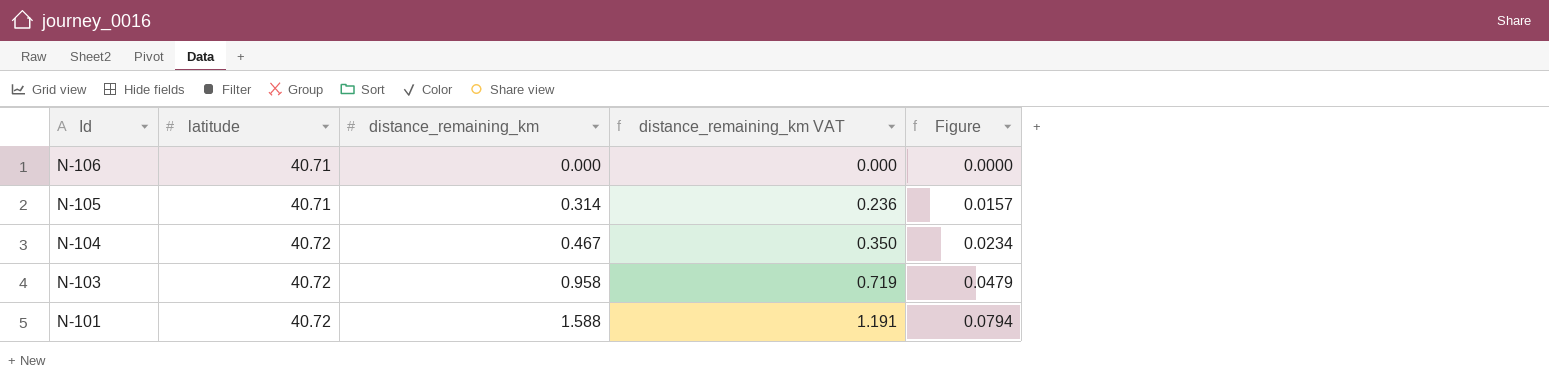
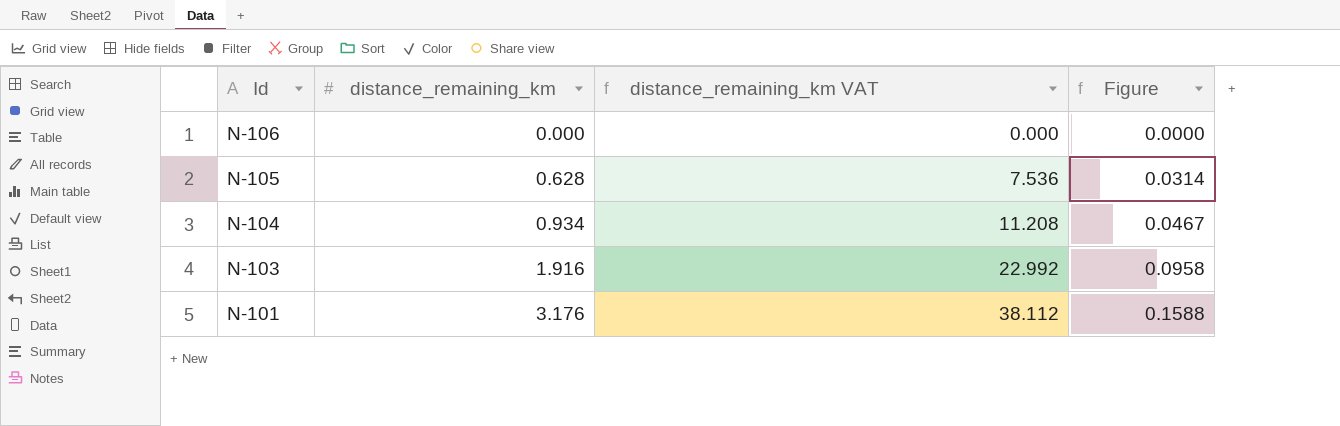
column latitude | position: 2 -> none
column distance_remaining_km VAT | formula: [distance_remaining_km] * 0.75 -> [distance_remaining_km] * 12
N-105 | distance_remaining_km: 0.314 -> 0.628
N-105 | Figure: 0.0157 -> 0.0314
N-104 | distance_remaining_km: 0.467 -> 0.934
N-104 | Figure: 0.0234 -> 0.0467
N-103 | distance_remaining_km: 0.958 -> 1.916
N-103 | Figure: 0.0479 -> 0.0958
N-101 | distance_remaining_km: 1.588 -> 3.176
N-101 | Figure: 0.0794 -> 0.1588

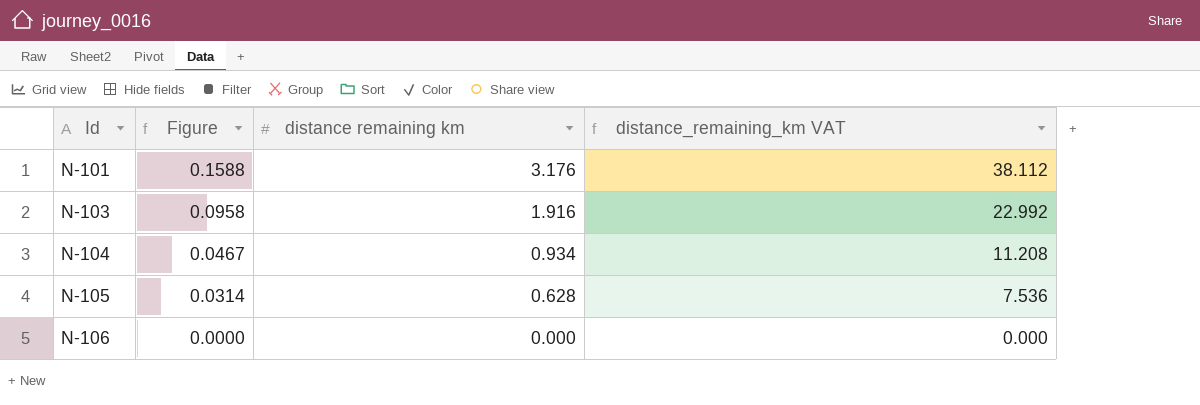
row order: Id descending -> Id ascending
column Figure | position: 4 -> 2
column name: distance_remaining_km -> distance remaining km

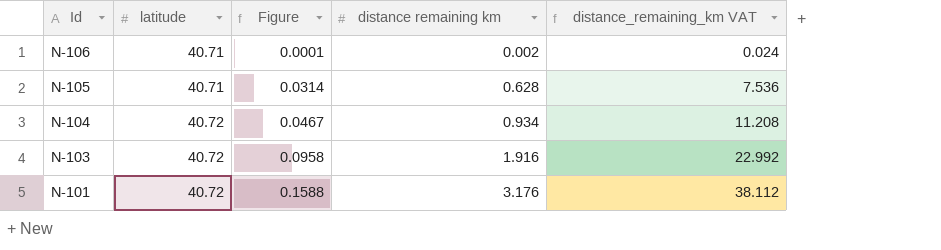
row order: Id ascending -> Id descending
column latitude | position: none -> 2
N-106 | Figure: 0.0000 -> 0.0001
N-106 | distance remaining km: 0.000 -> 0.002
N-106 | distance_remaining_km VAT: 0.000 -> 0.024

